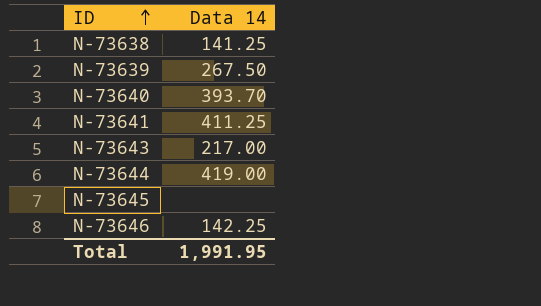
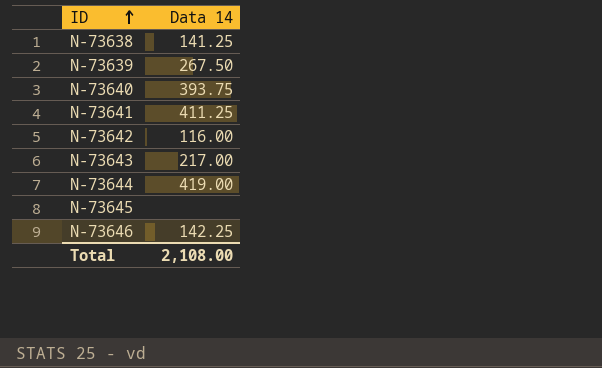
N-73640 | Data 14: 393.70 -> 393.75
row N-73642: none -> 116.00
Total | Data 14: 1,991.95 -> 2,108.00

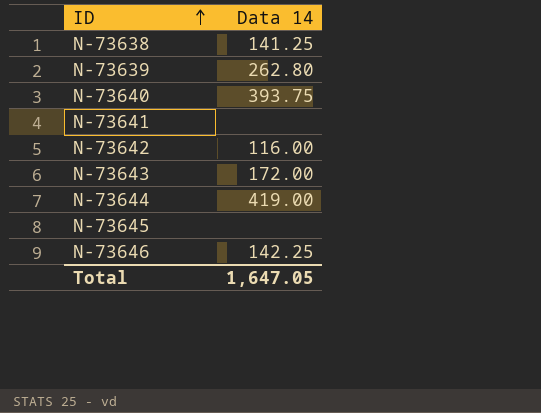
N-73639 | Data 14: 267.50 -> 262.80
N-73641 | Data 14: 411.25 -> none
N-73643 | Data 14: 217.00 -> 172.00
Total | Data 14: 2,108.00 -> 1,647.05

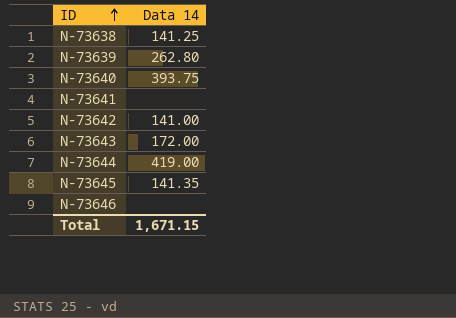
N-73642 | Data 14: 116.00 -> 141.00
N-73645 | Data 14: none -> 141.35
N-73646 | Data 14: 142.25 -> none
Total | Data 14: 1,647.05 -> 1,671.15

